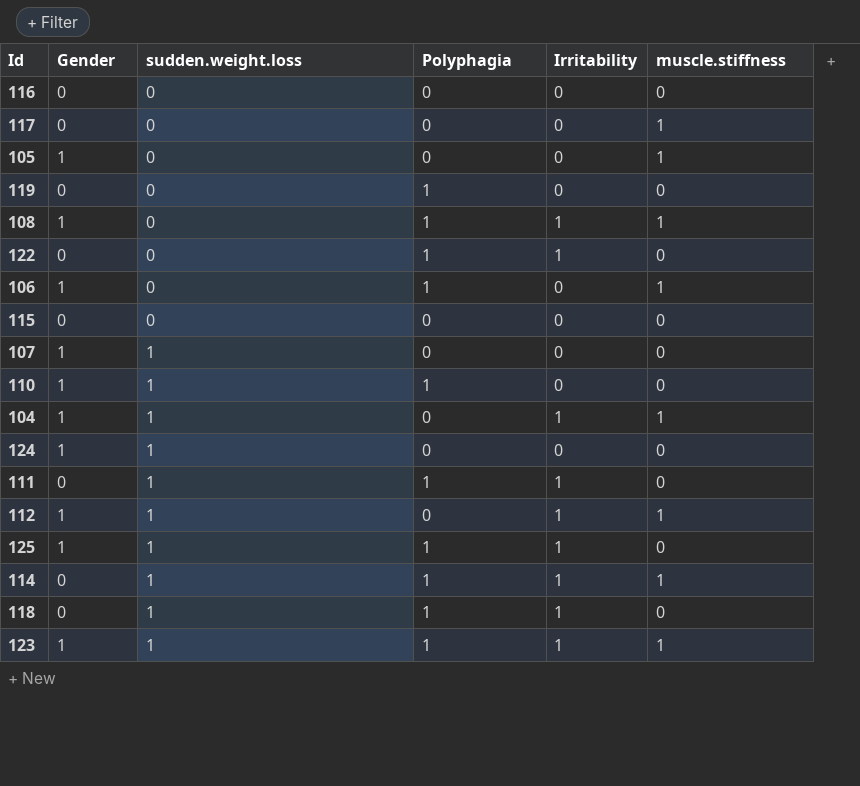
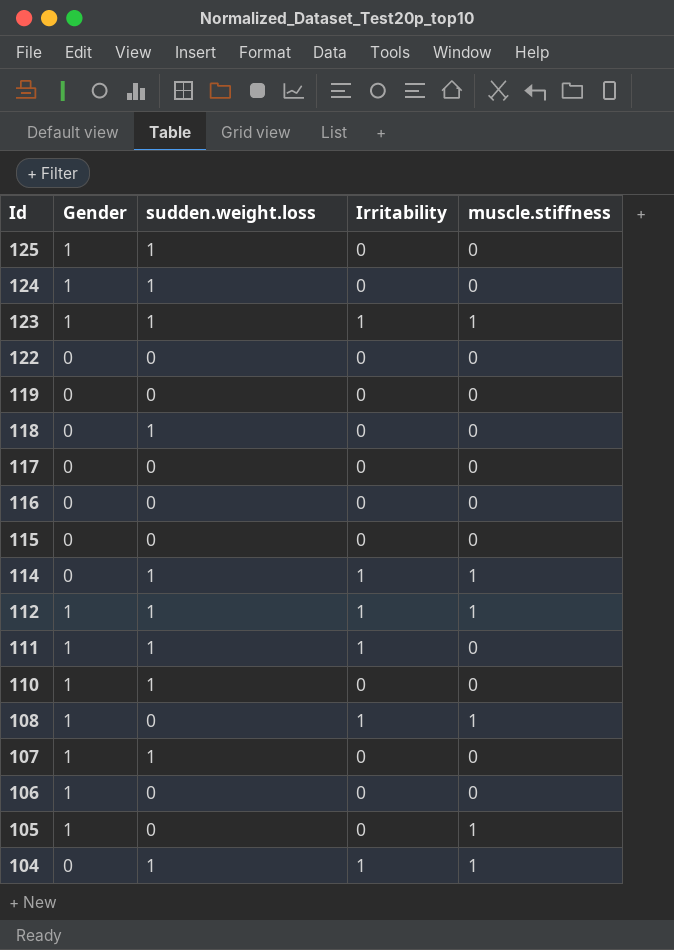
row order: sudden.weight.loss ascending -> Id descending
column Polyphagia | position: 4 -> none
125 | Irritability: 1 -> 0
122 | Irritability: 1 -> 0
118 | Irritability: 1 -> 0
117 | muscle.stiffness: 1 -> 0
111 | Gender: 0 -> 1
106 | muscle.stiffness: 1 -> 0
104 | Gender: 1 -> 0

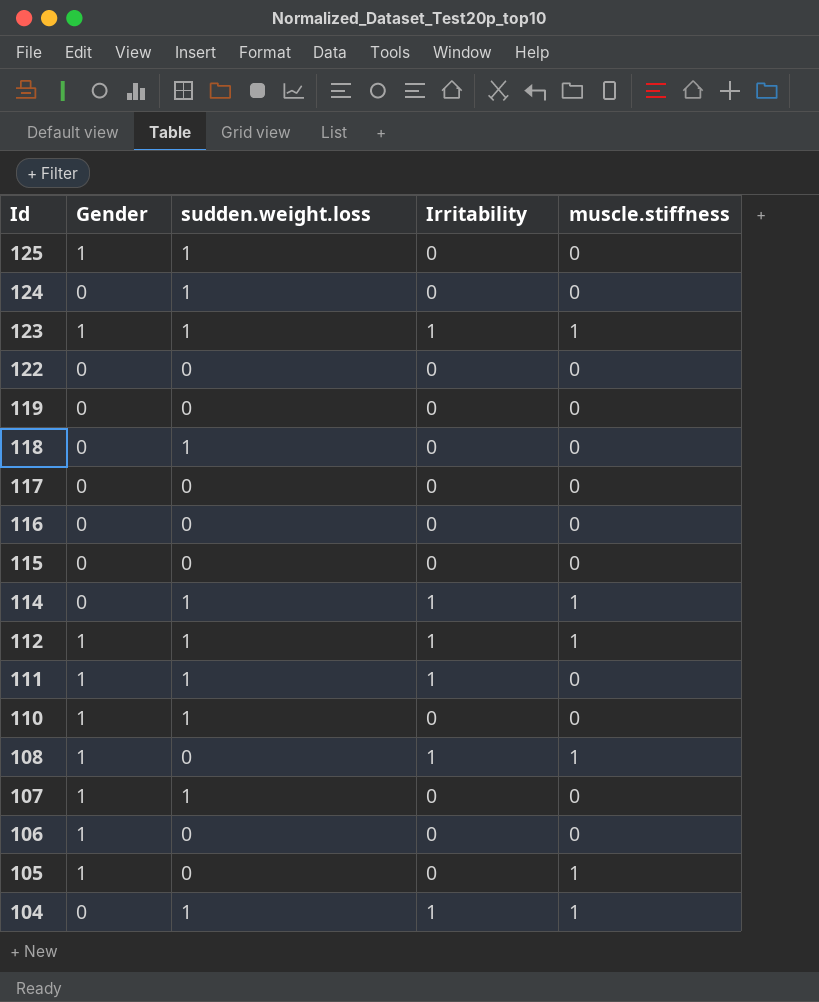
124 | Gender: 1 -> 0

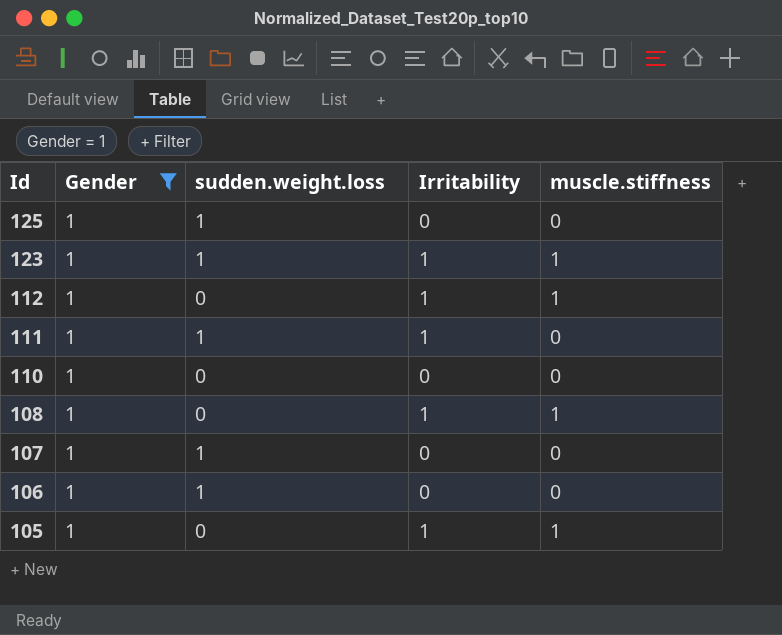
filter: none -> Gender = 1
112 | sudden.weight.loss: 1 -> 0
110 | sudden.weight.loss: 1 -> 0
106 | sudden.weight.loss: 0 -> 1
105 | Irritability: 0 -> 1

